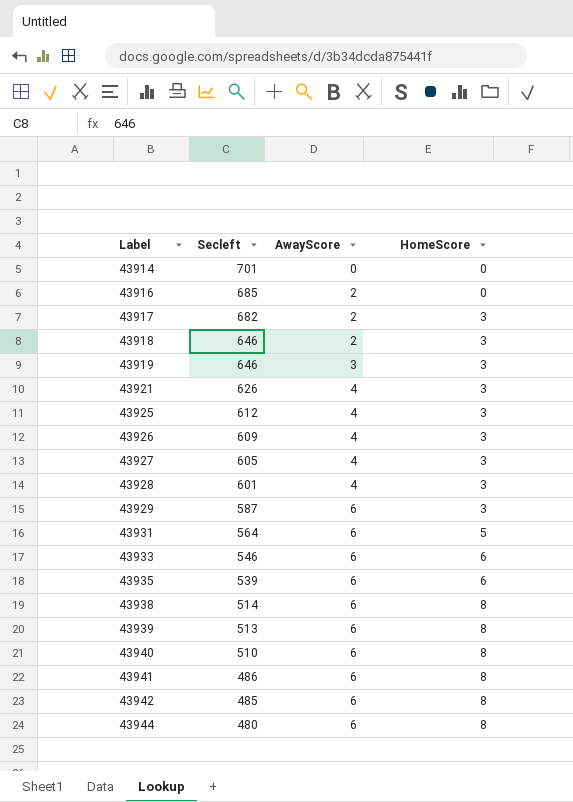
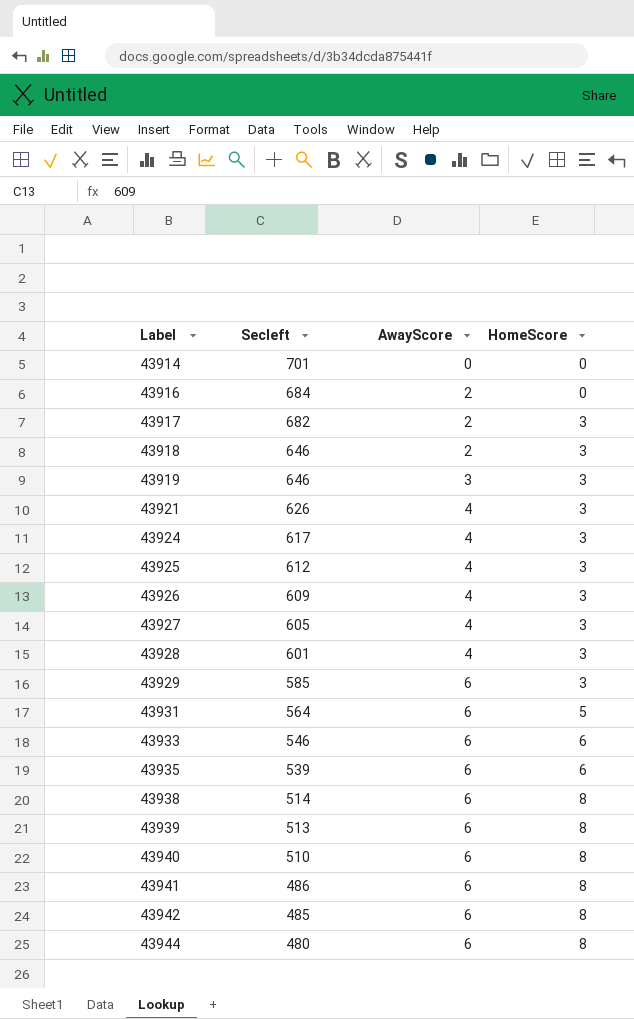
43916 | Secleft: 685 -> 684
row 43924: none -> 617 | 4 | 3
43929 | Secleft: 587 -> 585

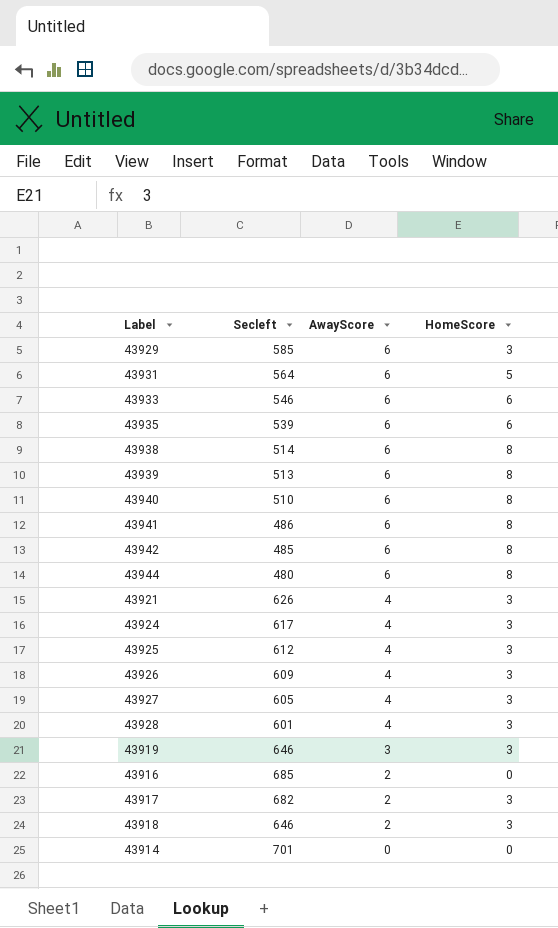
row order: Label ascending -> AwayScore descending
43916 | Secleft: 684 -> 685

